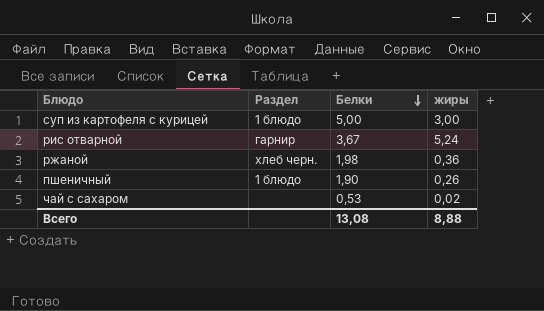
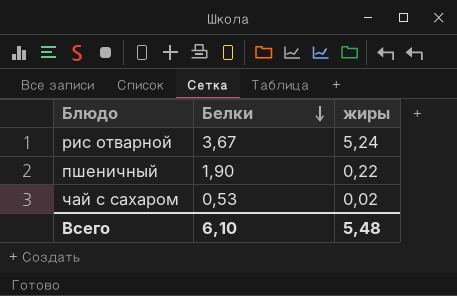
column Раздел | position: 2 -> none
row суп из картофеля с курицей: 1 блюдо | 5,00 | 3,00 -> none
row ржаной: хлеб черн. | 1,98 | 0,36 -> none
пшеничный | жиры: 0,26 -> 0,22
Всего | Белки: 13,08 -> 6,10
Всего | жиры: 8,88 -> 5,48

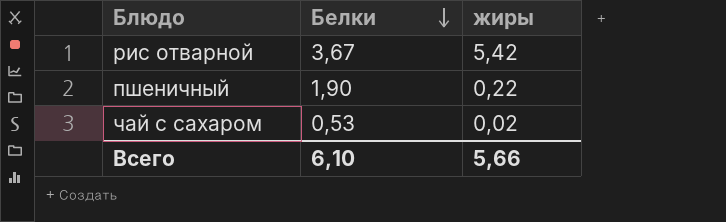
рис отварной | жиры: 5,24 -> 5,42
Всего | жиры: 5,48 -> 5,66

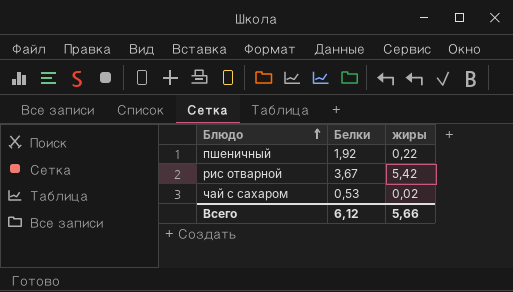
row order: Белки descending -> Блюдо ascending
пшеничный | Белки: 1,90 -> 1,92
Всего | Белки: 6,10 -> 6,12

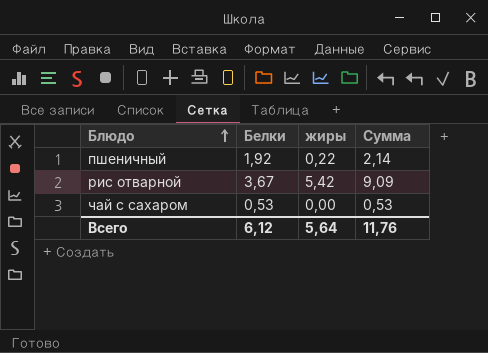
column Сумма | formula: none -> [Белки] + [жиры]
чай с сахаром | жиры: 0,02 -> 0,00
Всего | жиры: 5,66 -> 5,64

